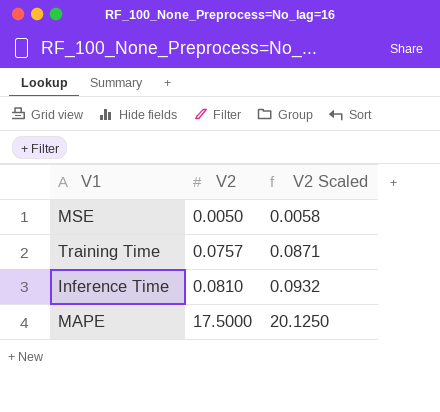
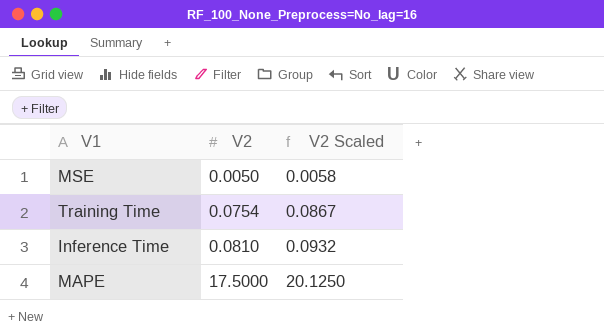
Training Time | V2: 0.0757 -> 0.0754
Training Time | V2 Scaled: 0.0871 -> 0.0867

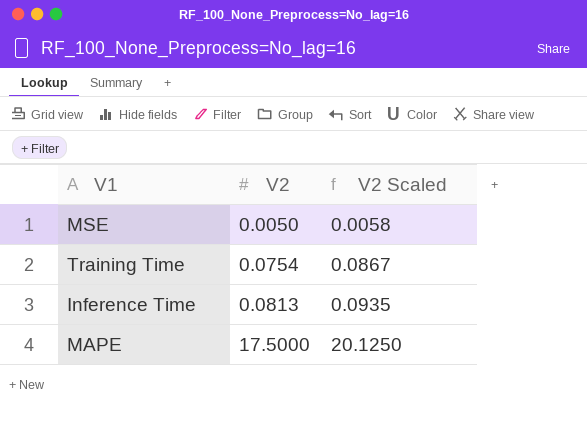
Inference Time | V2: 0.0810 -> 0.0813
Inference Time | V2 Scaled: 0.0932 -> 0.0935

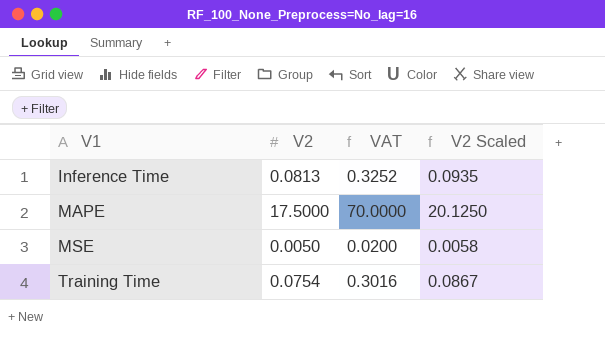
row order: V2 ascending -> V1 ascending
column VAT | formula: none -> [V2] * 4

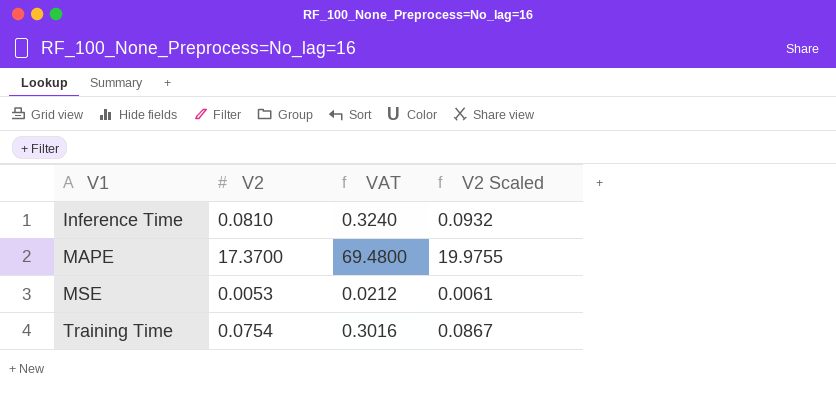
Inference Time | V2: 0.0813 -> 0.0810
Inference Time | VAT: 0.3252 -> 0.3240
Inference Time | V2 Scaled: 0.0935 -> 0.0932
MAPE | V2: 17.5000 -> 17.3700
MAPE | VAT: 70.0000 -> 69.4800
MAPE | V2 Scaled: 20.1250 -> 19.9755
MSE | V2: 0.0050 -> 0.0053
MSE | VAT: 0.0200 -> 0.0212
MSE | V2 Scaled: 0.0058 -> 0.0061

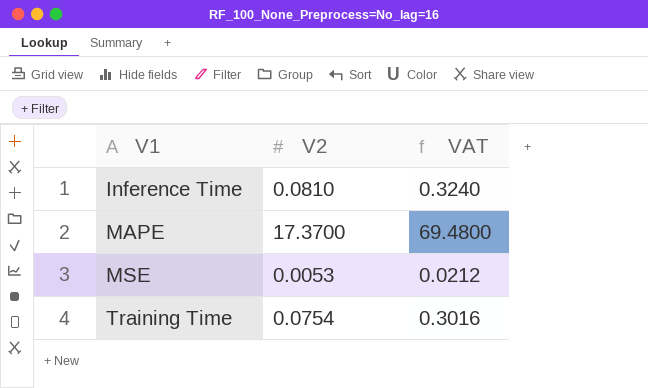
column V2 Scaled | formula: [V2] * 1.15 -> none

